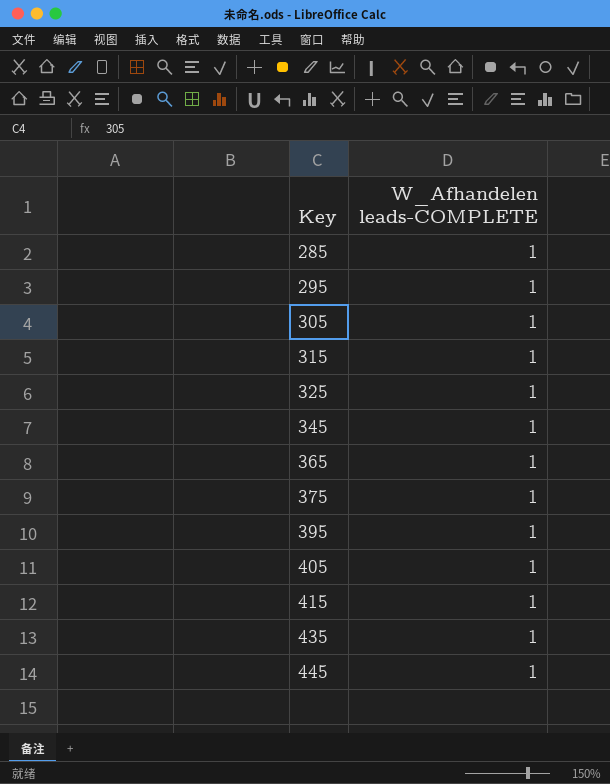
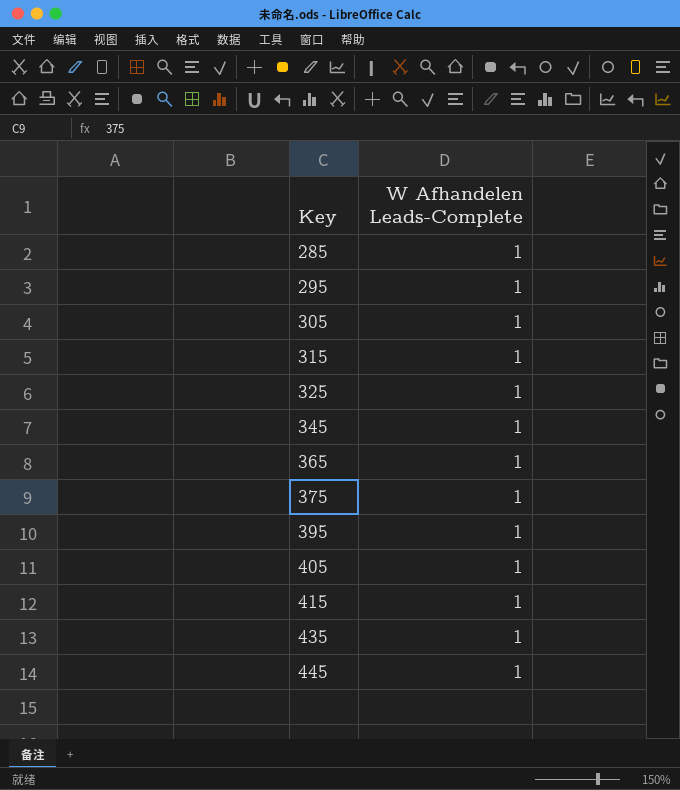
column name: W_Afhandelen leads-COMPLETE -> W Afhandelen Leads-Complete

